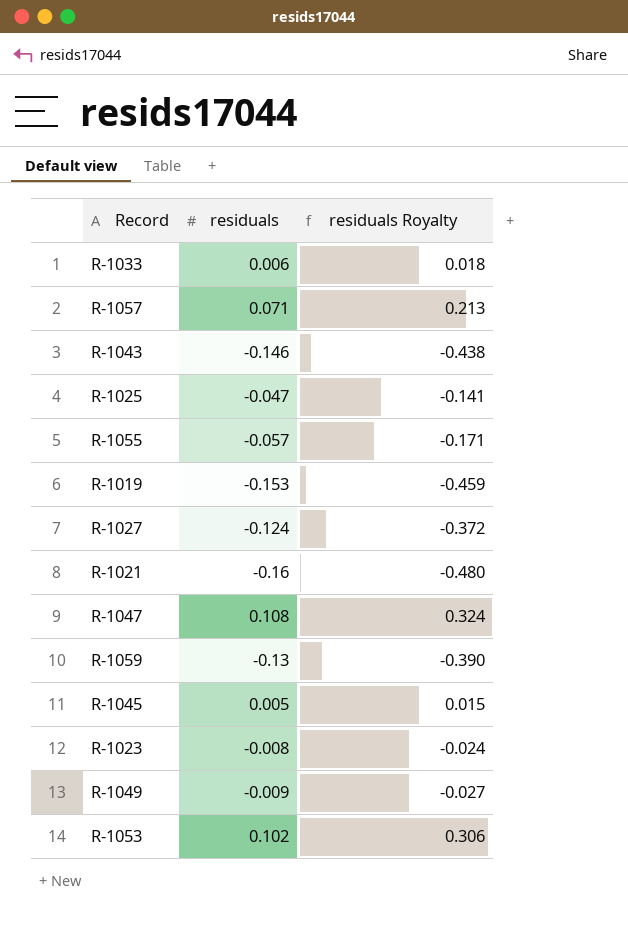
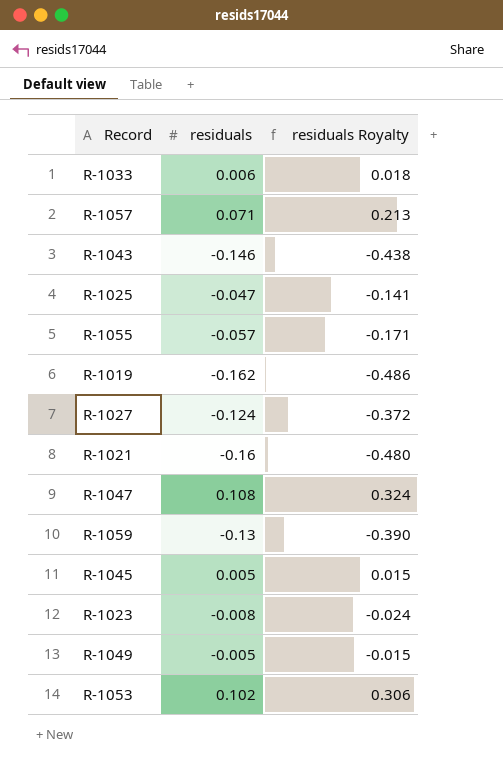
R-1019 | residuals: -0.153 -> -0.162
R-1019 | residuals Royalty: -0.459 -> -0.486
R-1049 | residuals: -0.009 -> -0.005
R-1049 | residuals Royalty: -0.027 -> -0.015

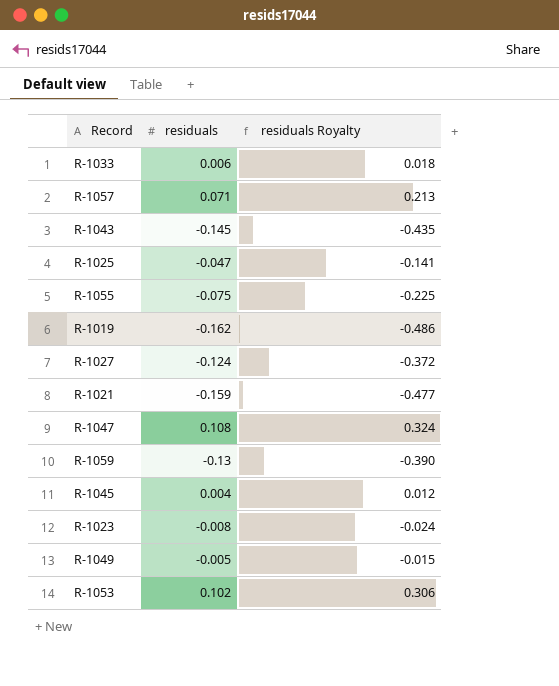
R-1043 | residuals: -0.146 -> -0.145
R-1043 | residuals Royalty: -0.438 -> -0.435
R-1055 | residuals: -0.057 -> -0.075
R-1055 | residuals Royalty: -0.171 -> -0.225
R-1021 | residuals: -0.16 -> -0.159
R-1021 | residuals Royalty: -0.480 -> -0.477
R-1045 | residuals: 0.005 -> 0.004
R-1045 | residuals Royalty: 0.015 -> 0.012

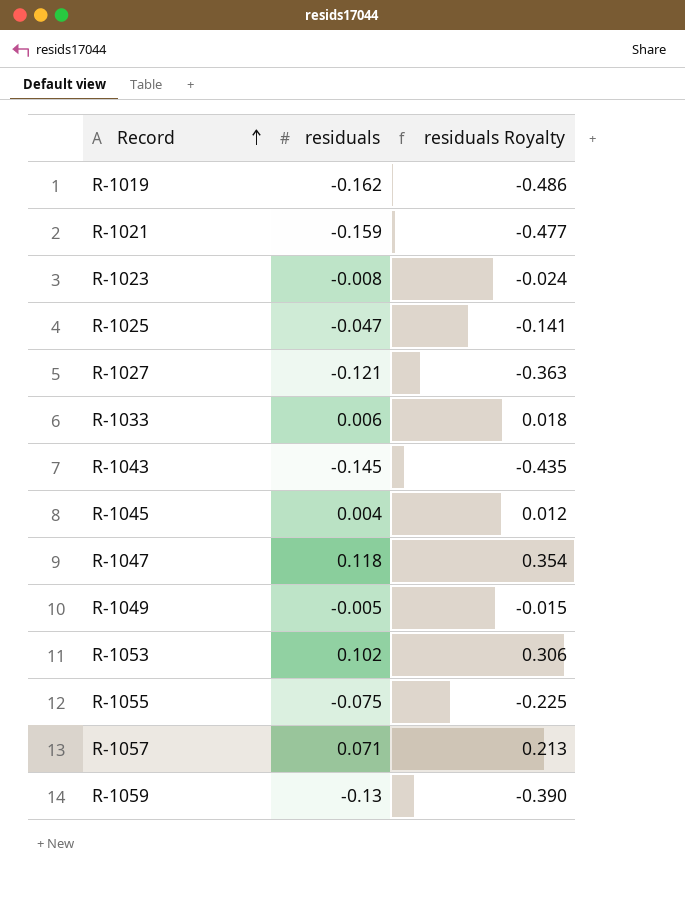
row order: none -> Record ascending
R-1027 | residuals: -0.124 -> -0.121
R-1027 | residuals Royalty: -0.372 -> -0.363
R-1047 | residuals: 0.108 -> 0.118
R-1047 | residuals Royalty: 0.324 -> 0.354

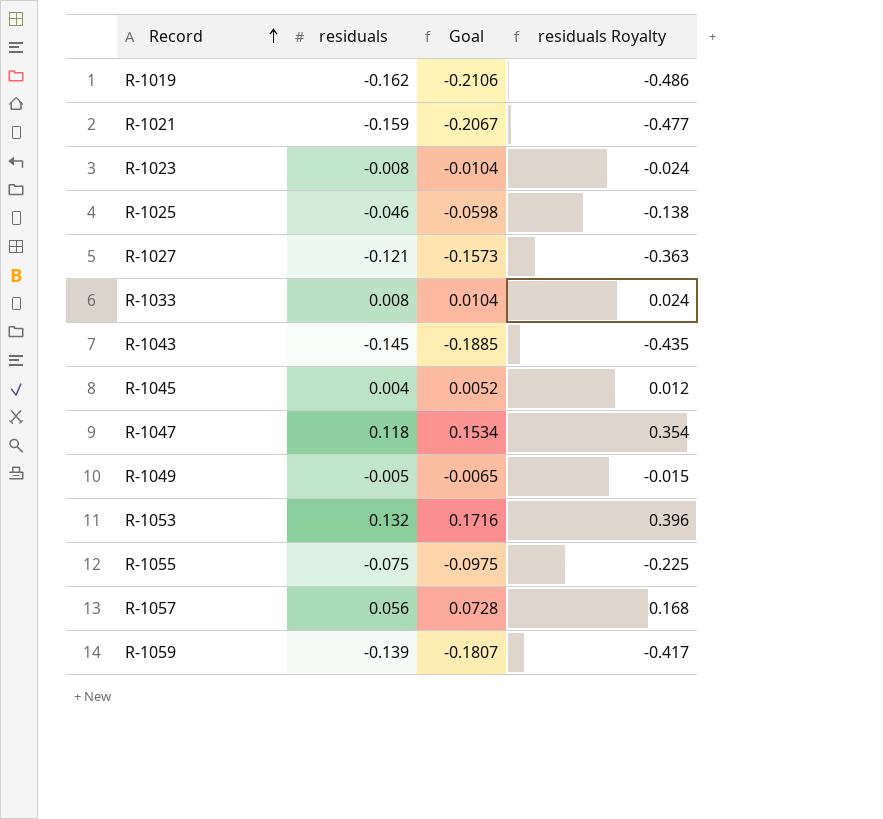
column Goal | formula: none -> [residuals] * 1.3
R-1025 | residuals: -0.047 -> -0.046
R-1025 | residuals Royalty: -0.141 -> -0.138
R-1033 | residuals: 0.006 -> 0.008
R-1033 | residuals Royalty: 0.018 -> 0.024
R-1053 | residuals: 0.102 -> 0.132
R-1053 | residuals Royalty: 0.306 -> 0.396
R-1057 | residuals: 0.071 -> 0.056
R-1057 | residuals Royalty: 0.213 -> 0.168
R-1059 | residuals: -0.13 -> -0.139
R-1059 | residuals Royalty: -0.390 -> -0.417

